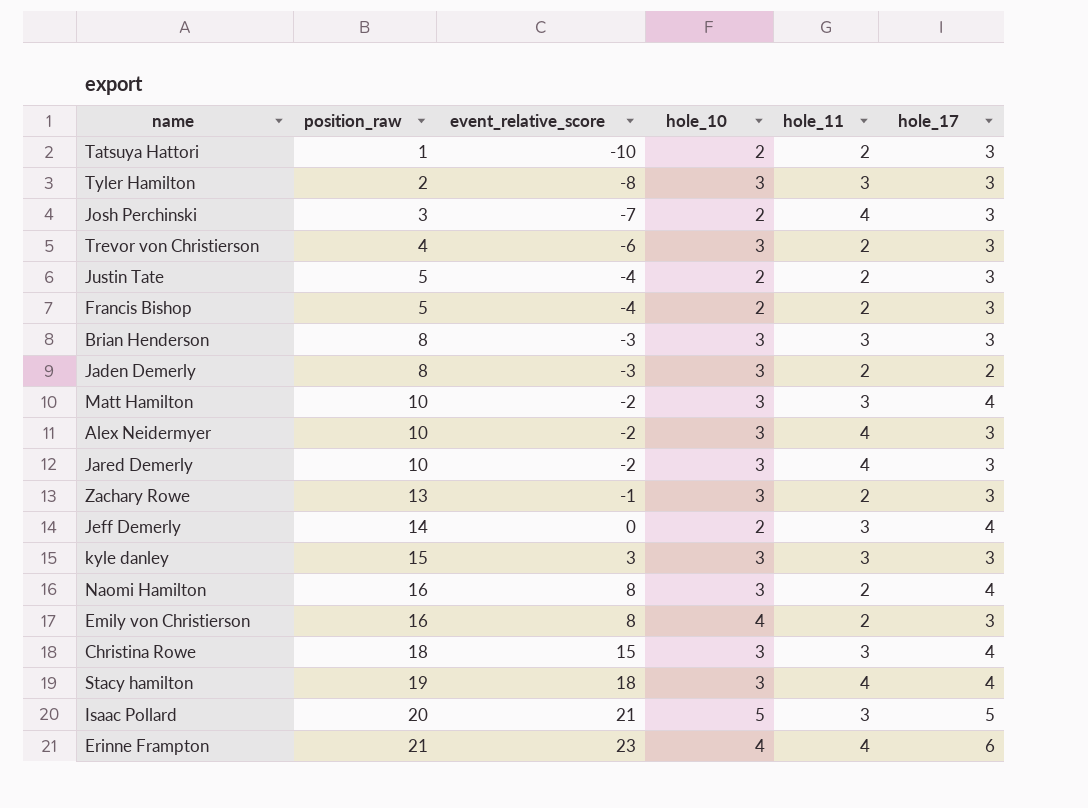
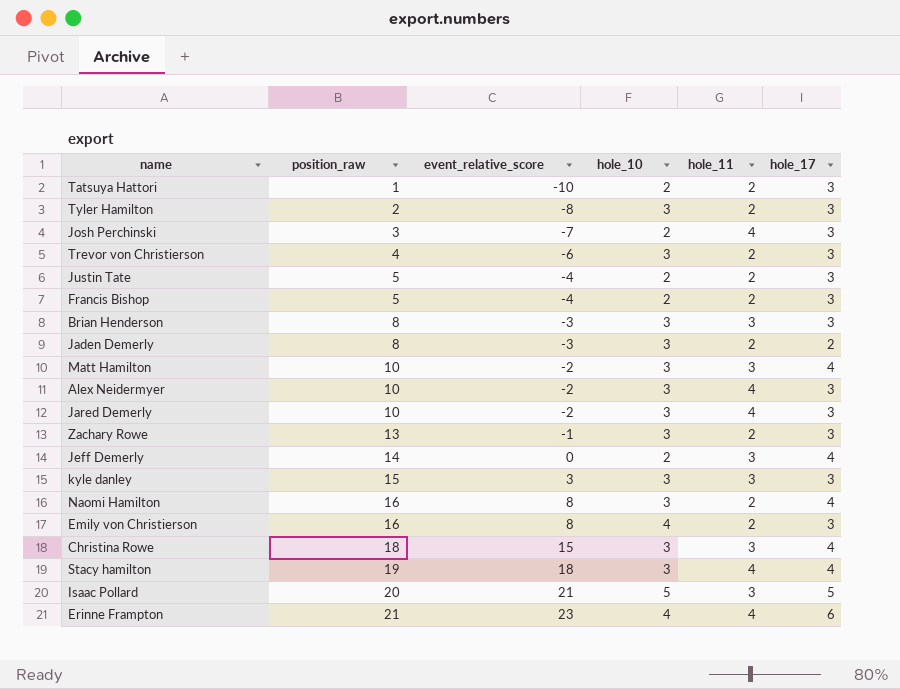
Tyler Hamilton | hole_11: 3 -> 2

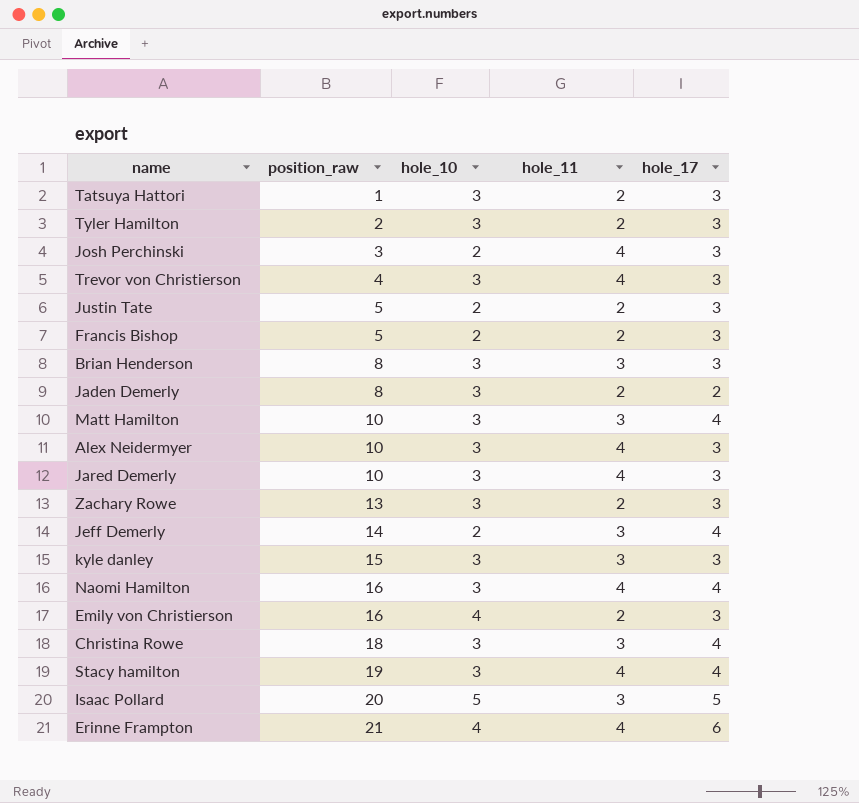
column event_relative_score | position: 3 -> none
Tatsuya Hattori | hole_10: 2 -> 3
Trevor von Christierson | hole_11: 2 -> 4
Naomi Hamilton | hole_11: 2 -> 4

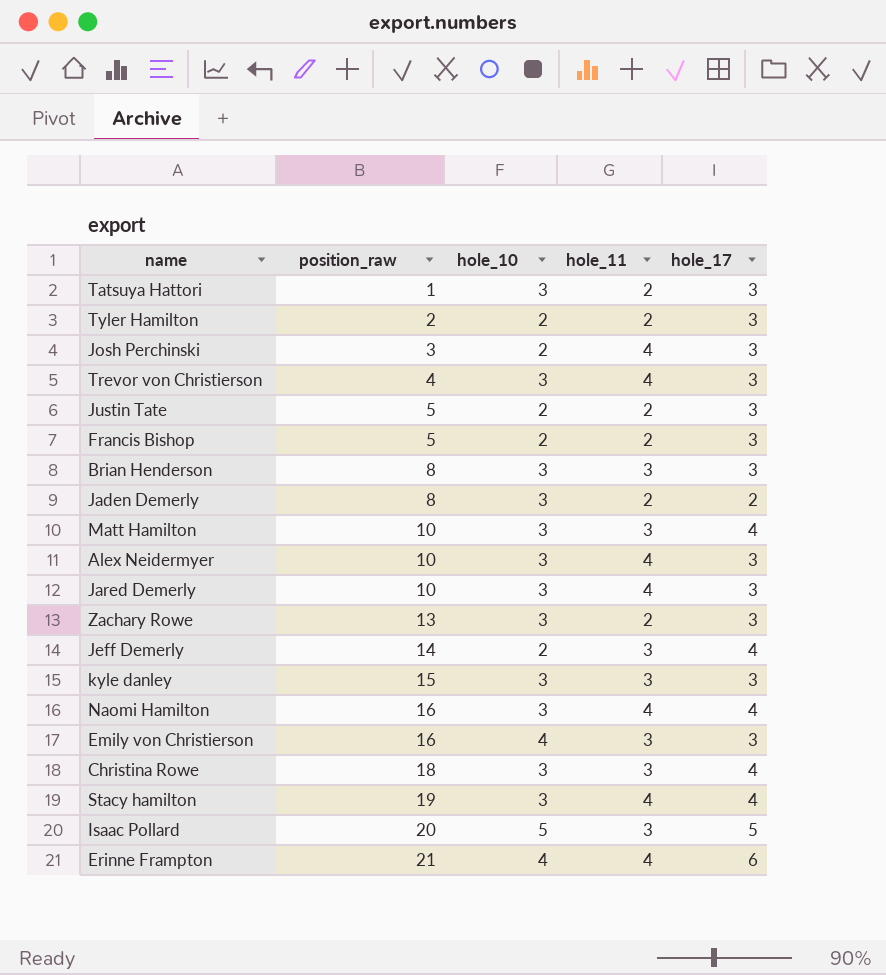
Tyler Hamilton | hole_10: 3 -> 2
Emily von Christierson | hole_11: 2 -> 3

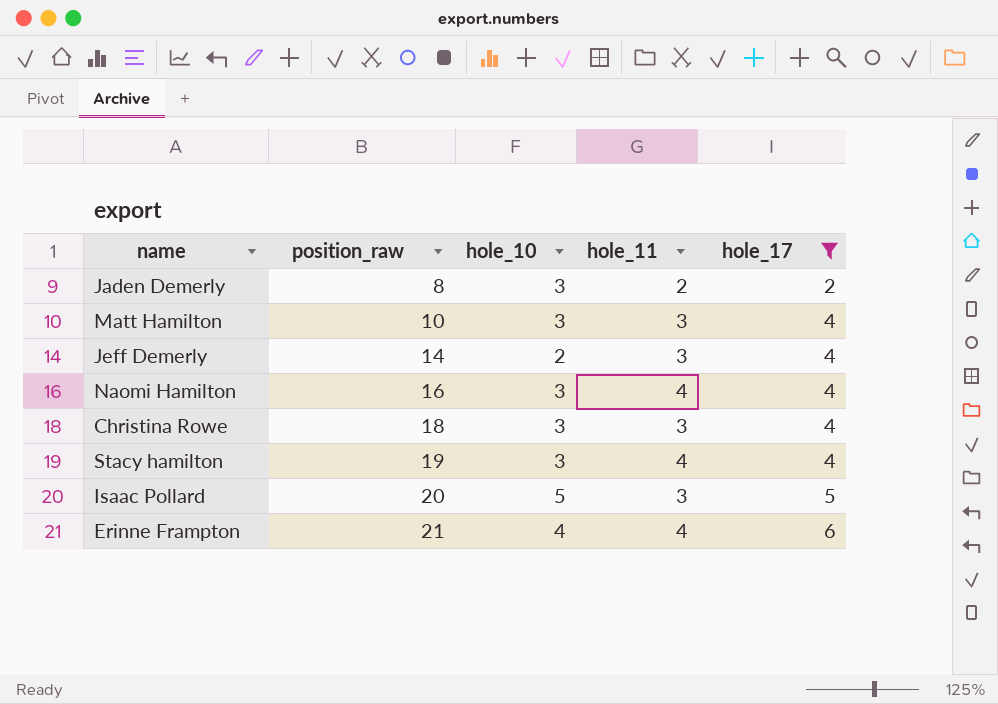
filter: none -> hole_17 != 3

